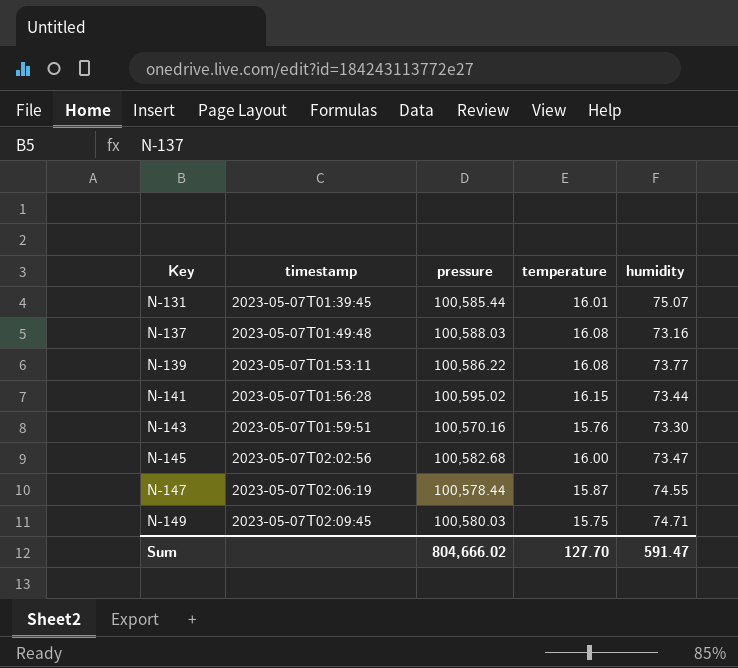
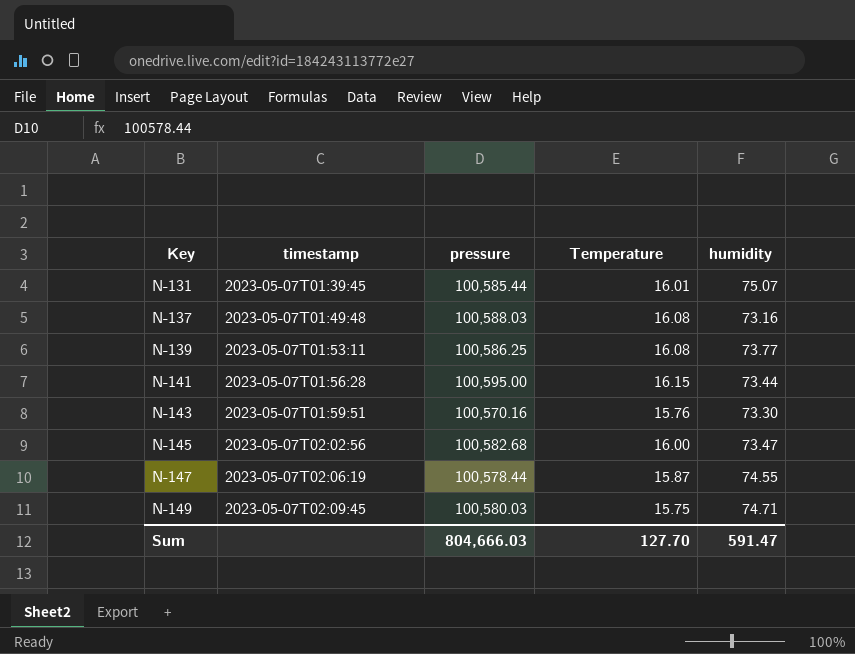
column name: temperature -> Temperature
N-139 | pressure: 100,586.22 -> 100,586.25
N-141 | pressure: 100,595.02 -> 100,595.00
Sum | pressure: 804,666.02 -> 804,666.03

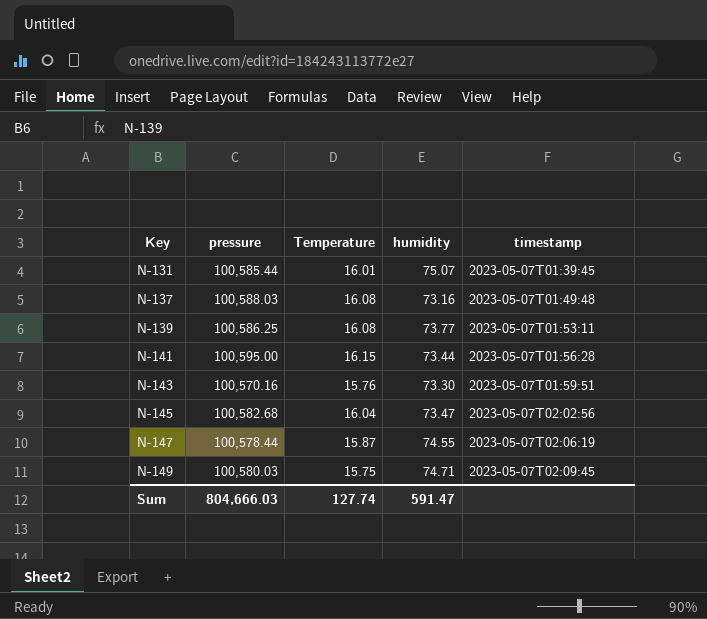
column timestamp | position: 2 -> 5
N-145 | Temperature: 16.00 -> 16.04
Sum | Temperature: 127.70 -> 127.74

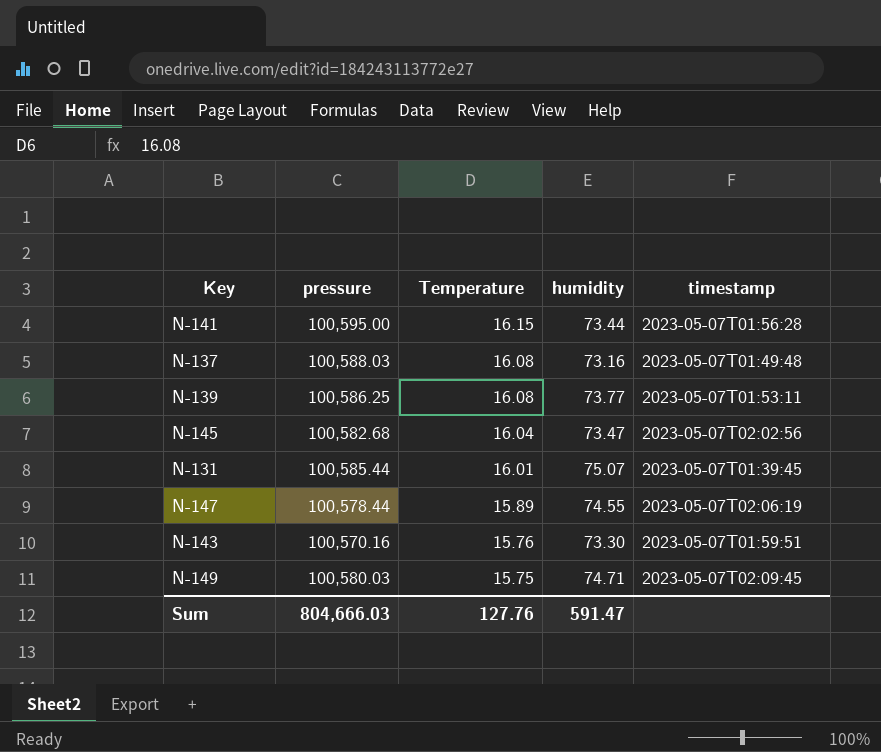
row order: Key ascending -> Temperature descending
N-147 | Temperature: 15.87 -> 15.89
Sum | Temperature: 127.74 -> 127.76

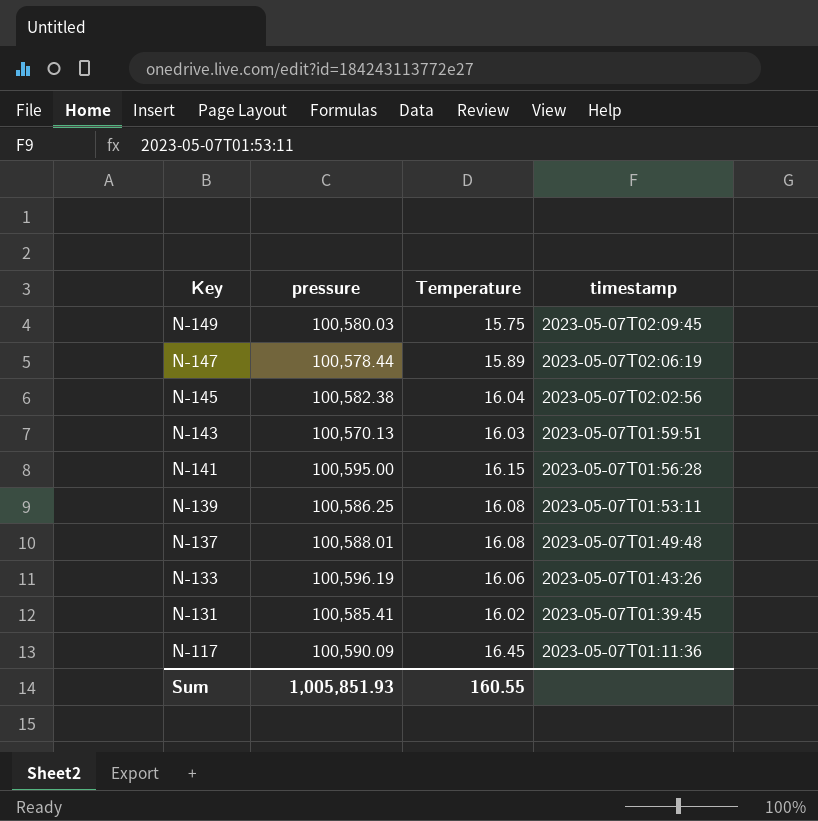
row order: Temperature descending -> Key descending
column humidity | position: 4 -> none
N-145 | pressure: 100,582.68 -> 100,582.38
N-143 | pressure: 100,570.16 -> 100,570.13
N-143 | Temperature: 15.76 -> 16.03
N-137 | pressure: 100,588.03 -> 100,588.01
row N-133: none -> 100,596.19 | 16.06 | 2023-05-07T01:43:26
N-131 | pressure: 100,585.44 -> 100,585.41
N-131 | Temperature: 16.01 -> 16.02
row N-117: none -> 100,590.09 | 16.45 | 2023-05-07T01:11:36
Sum | pressure: 804,666.03 -> 1,005,851.93
Sum | Temperature: 127.76 -> 160.55

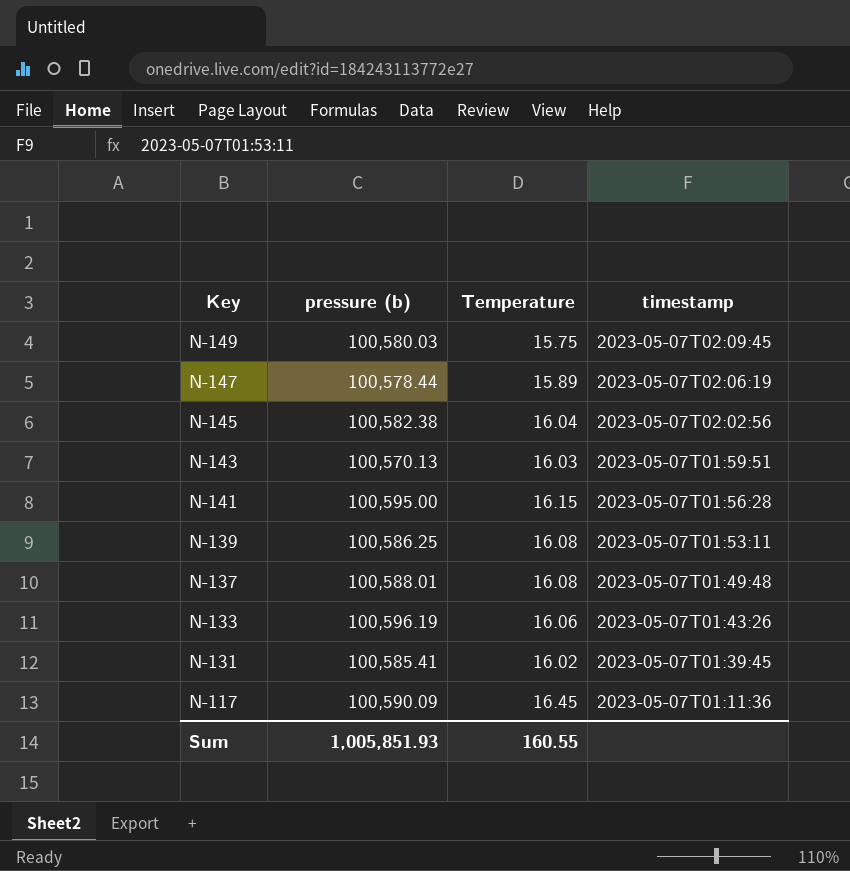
column name: pressure -> pressure (b)

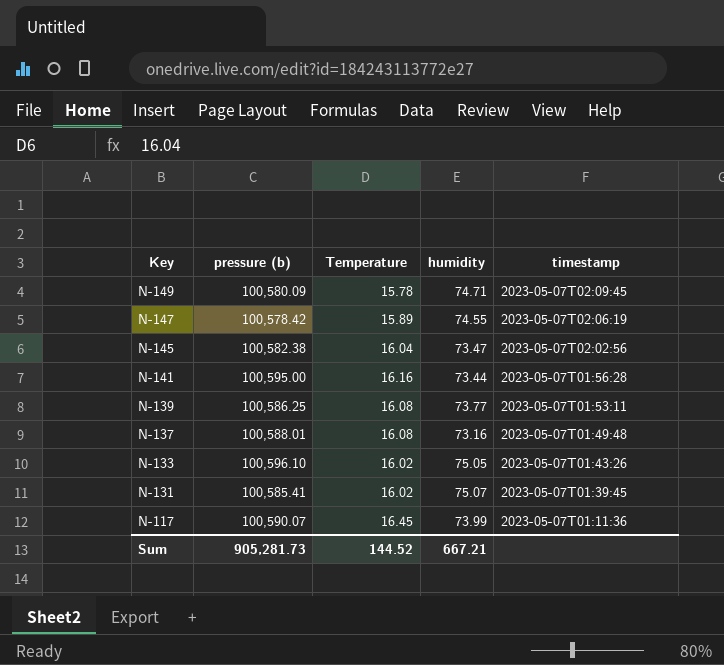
column humidity | position: none -> 4
row N-143: 100,570.13 | 16.03 | 2023-05-07T01:59:51 -> none
N-149 | pressure (b): 100,580.03 -> 100,580.09
N-149 | Temperature: 15.75 -> 15.78
N-147 | pressure (b): 100,578.44 -> 100,578.42
N-141 | Temperature: 16.15 -> 16.16
N-133 | pressure (b): 100,596.19 -> 100,596.10
N-133 | Temperature: 16.06 -> 16.02
N-117 | pressure (b): 100,590.09 -> 100,590.07
Sum | pressure (b): 1,005,851.93 -> 905,281.73
Sum | Temperature: 160.55 -> 144.52

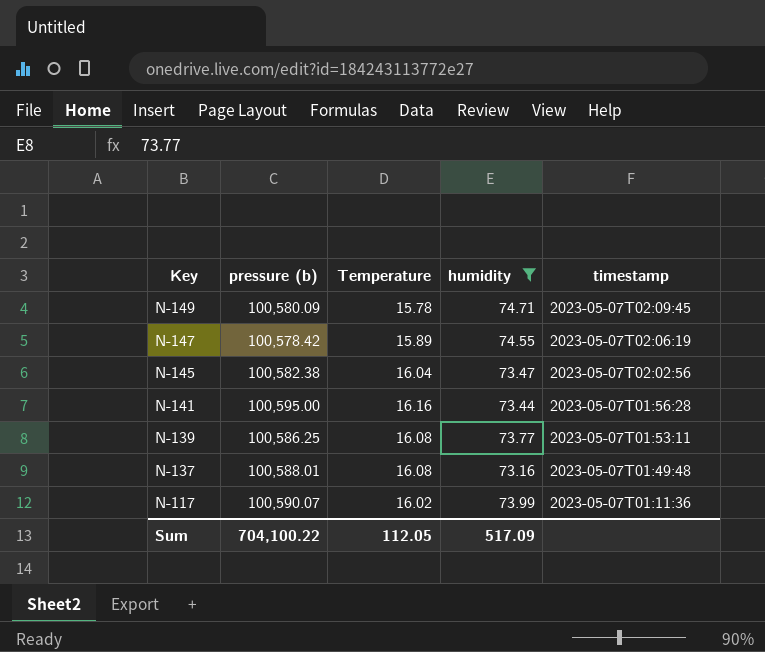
filter: none -> humidity <= 74.71
N-117 | Temperature: 16.45 -> 16.02
Sum | pressure (b): 905,281.73 -> 704,100.22
Sum | Temperature: 144.52 -> 112.05
Sum | humidity: 667.21 -> 517.09

